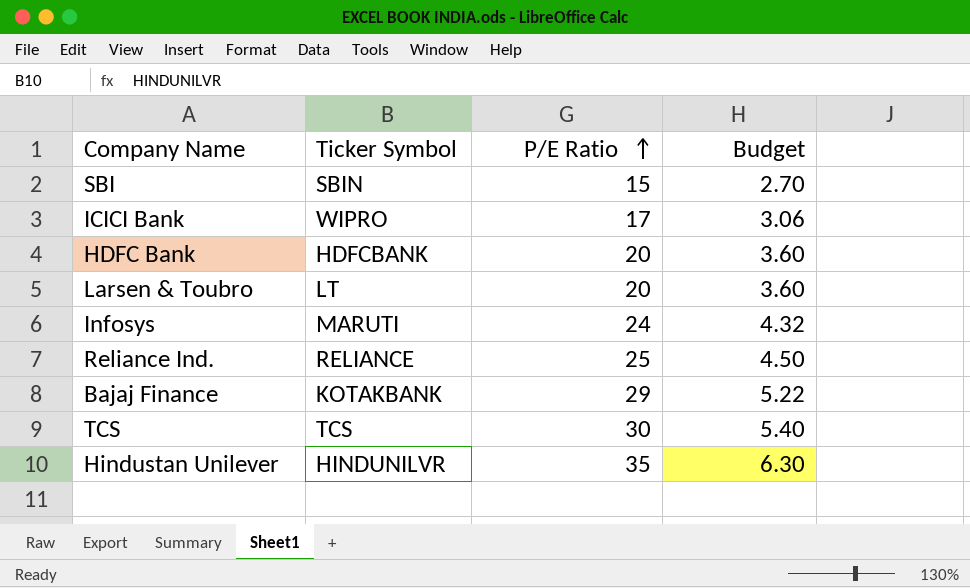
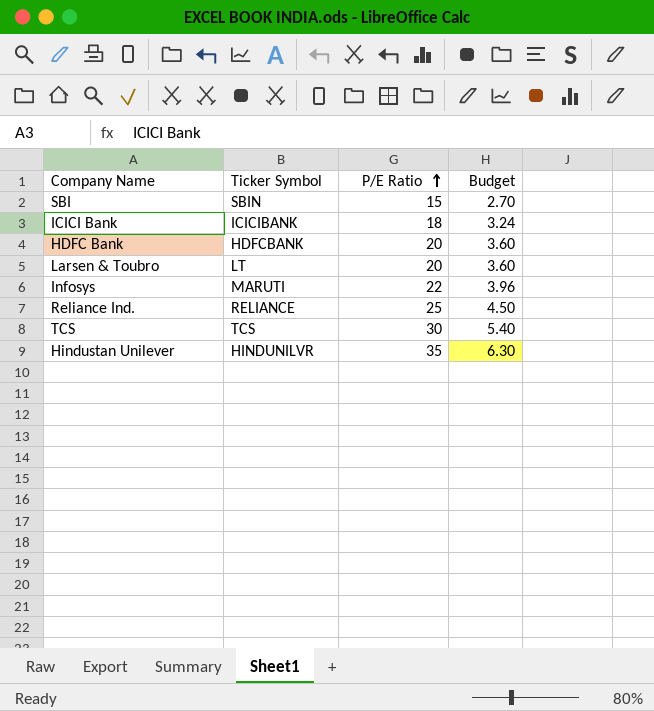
row Bajaj Finance: KOTAKBANK | 29 | 5.22 -> none
ICICI Bank | Ticker Symbol: WIPRO -> ICICIBANK
ICICI Bank | P/E Ratio: 17 -> 18
ICICI Bank | Budget: 3.06 -> 3.24
Infosys | P/E Ratio: 24 -> 22
Infosys | Budget: 4.32 -> 3.96

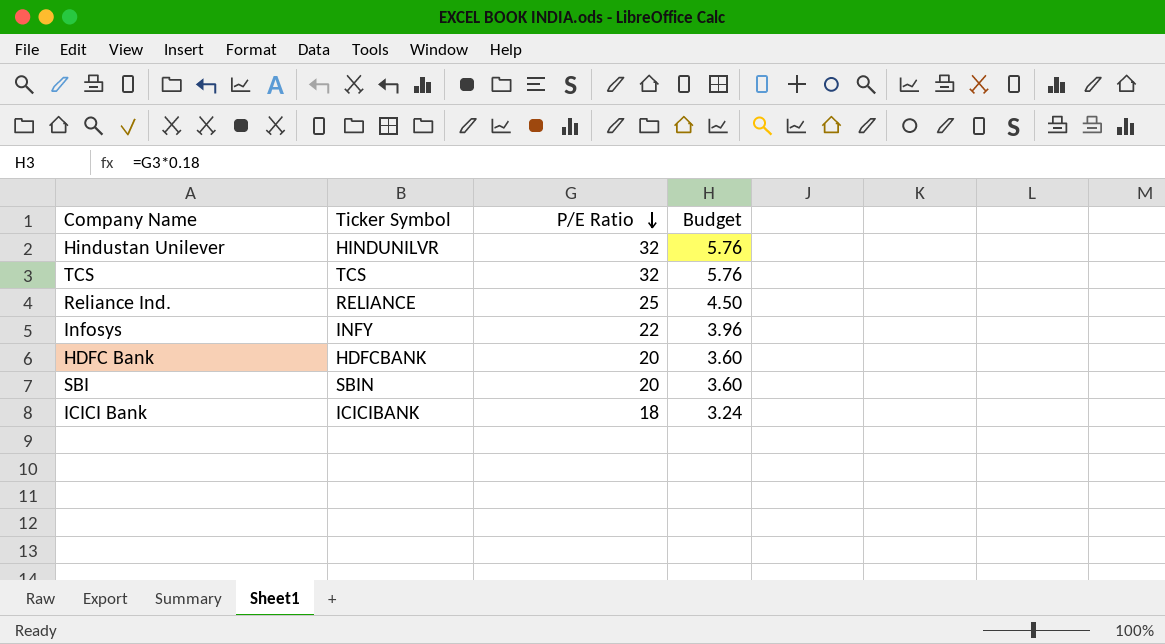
row order: P/E Ratio ascending -> P/E Ratio descending
row Larsen & Toubro: LT | 20 | 3.60 -> none
Hindustan Unilever | P/E Ratio: 35 -> 32
Hindustan Unilever | Budget: 6.30 -> 5.76
TCS | P/E Ratio: 30 -> 32
TCS | Budget: 5.40 -> 5.76
Infosys | Ticker Symbol: MARUTI -> INFY
SBI | P/E Ratio: 15 -> 20
SBI | Budget: 2.70 -> 3.60

